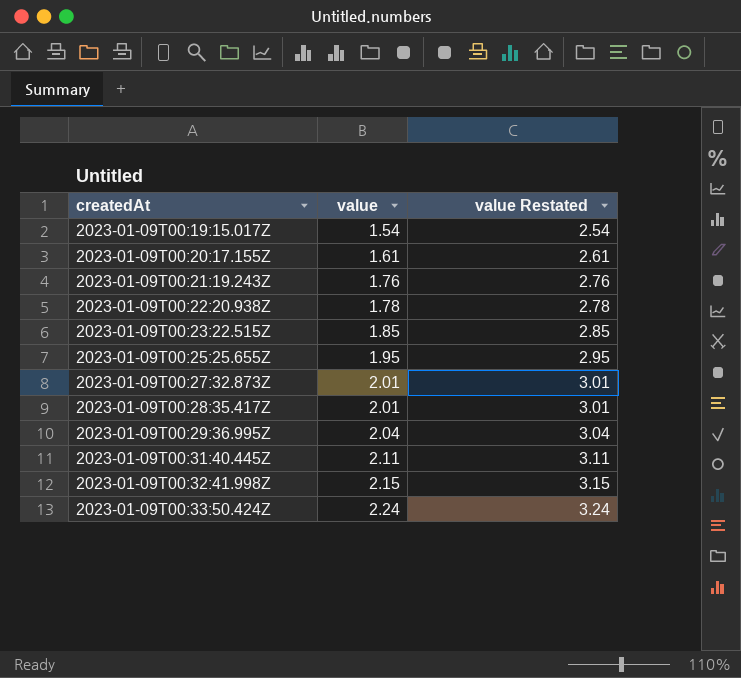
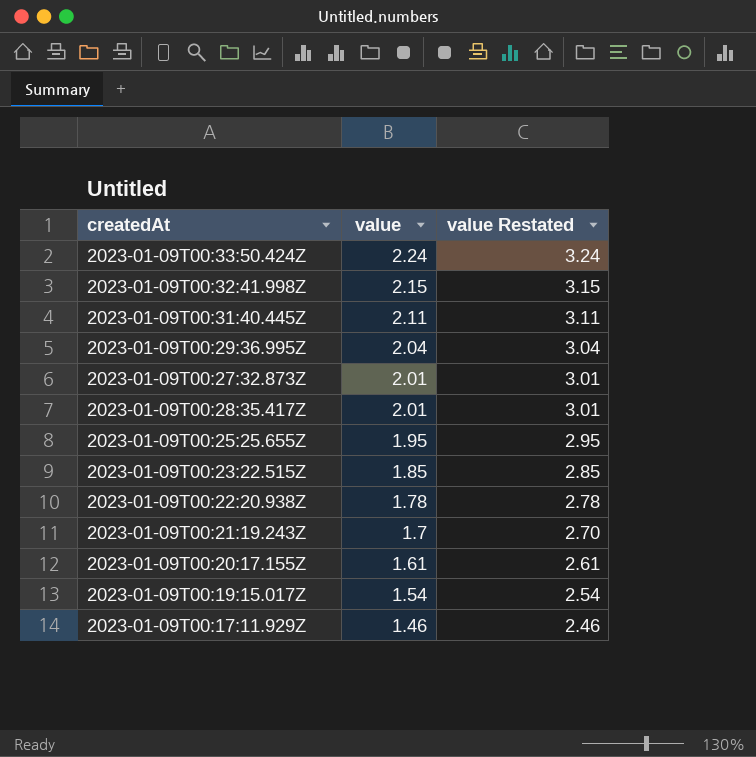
row order: createdAt ascending -> value descending
2023-01-09T00:21:19.243Z | value: 1.76 -> 1.7
2023-01-09T00:21:19.243Z | value Restated: 2.76 -> 2.70
row 2023-01-09T00:17:11.929Z: none -> 1.46 | 2.46

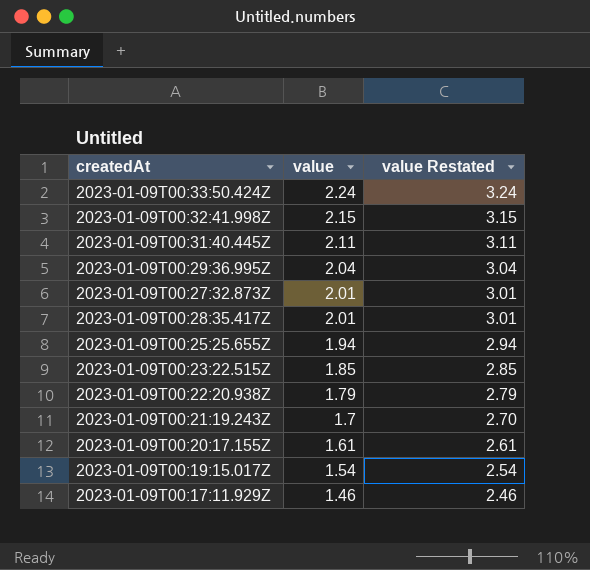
2023-01-09T00:25:25.655Z | value: 1.95 -> 1.94
2023-01-09T00:25:25.655Z | value Restated: 2.95 -> 2.94
2023-01-09T00:22:20.938Z | value: 1.78 -> 1.79
2023-01-09T00:22:20.938Z | value Restated: 2.78 -> 2.79

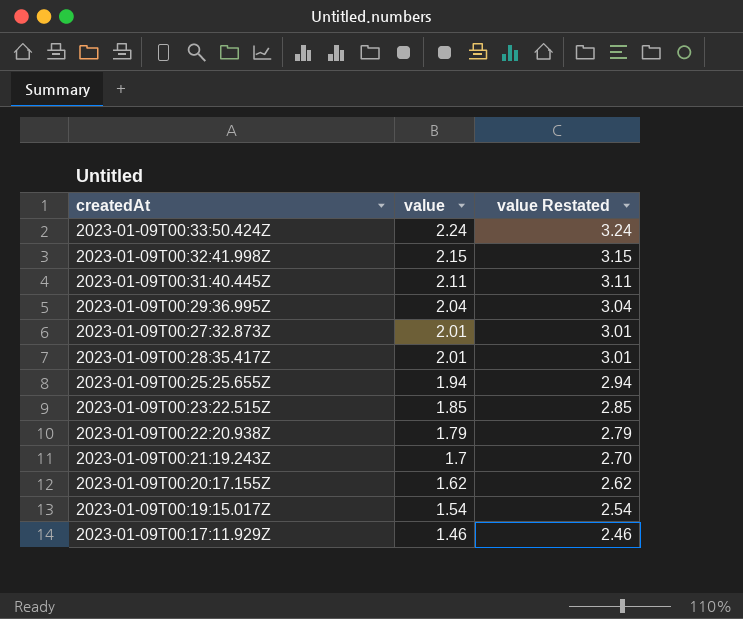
2023-01-09T00:20:17.155Z | value: 1.61 -> 1.62
2023-01-09T00:20:17.155Z | value Restated: 2.61 -> 2.62

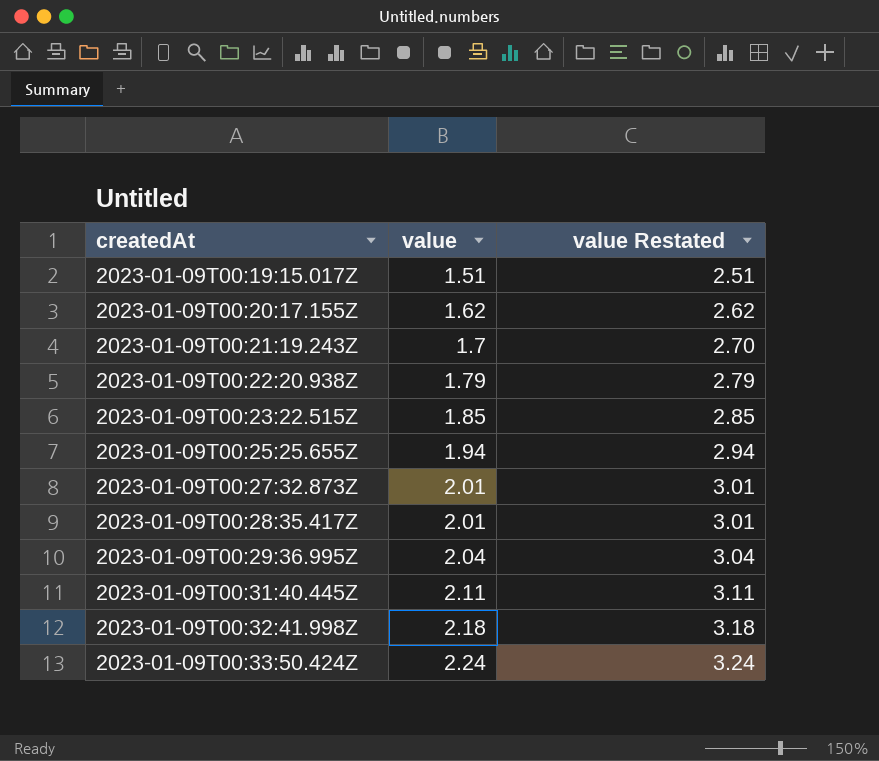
row order: value descending -> createdAt ascending
row 2023-01-09T00:17:11.929Z: 1.46 | 2.46 -> none
2023-01-09T00:19:15.017Z | value: 1.54 -> 1.51
2023-01-09T00:19:15.017Z | value Restated: 2.54 -> 2.51
2023-01-09T00:32:41.998Z | value: 2.15 -> 2.18
2023-01-09T00:32:41.998Z | value Restated: 3.15 -> 3.18

